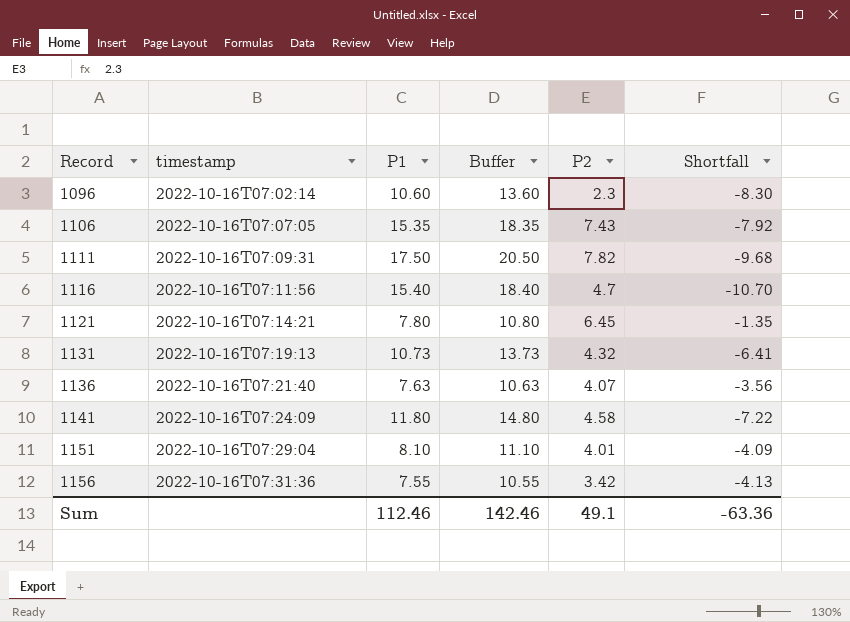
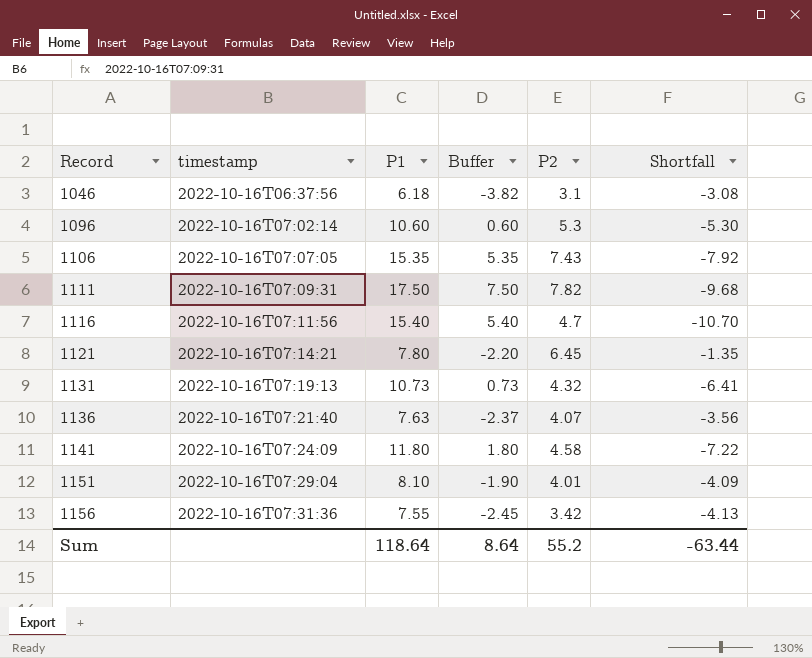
column Buffer | formula: [P1] + 3 -> [P1] - 10
row 1046: none -> 2022-10-16T06:37:56 | 6.18 | -3.82 | 3.1 | -3.08
1096 | P2: 2.3 -> 5.3
1096 | Shortfall: -8.30 -> -5.30
Sum | P1: 112.46 -> 118.64
Sum | Buffer: 142.46 -> 8.64
Sum | P2: 49.1 -> 55.2
Sum | Shortfall: -63.36 -> -63.44

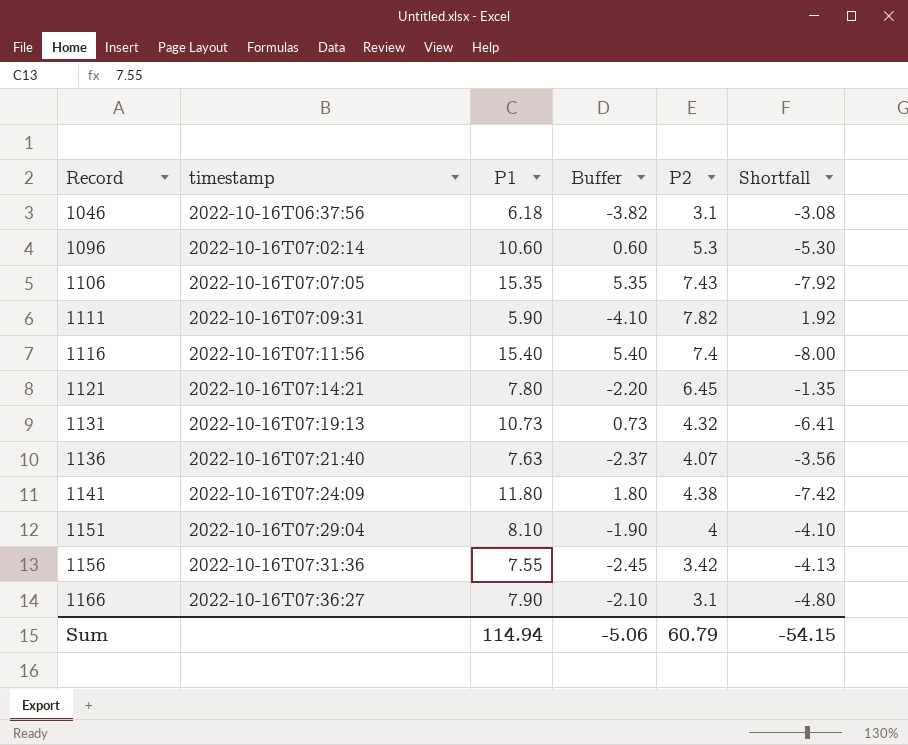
1111 | P1: 17.50 -> 5.90
1111 | Buffer: 7.50 -> -4.10
1111 | Shortfall: -9.68 -> 1.92
1116 | P2: 4.7 -> 7.4
1116 | Shortfall: -10.70 -> -8.00
1141 | P2: 4.58 -> 4.38
1141 | Shortfall: -7.22 -> -7.42
1151 | P2: 4.01 -> 4
1151 | Shortfall: -4.09 -> -4.10
row 1166: none -> 2022-10-16T07:36:27 | 7.90 | -2.10 | 3.1 | -4.80
Sum | P1: 118.64 -> 114.94
Sum | Buffer: 8.64 -> -5.06
Sum | P2: 55.2 -> 60.79
Sum | Shortfall: -63.44 -> -54.15

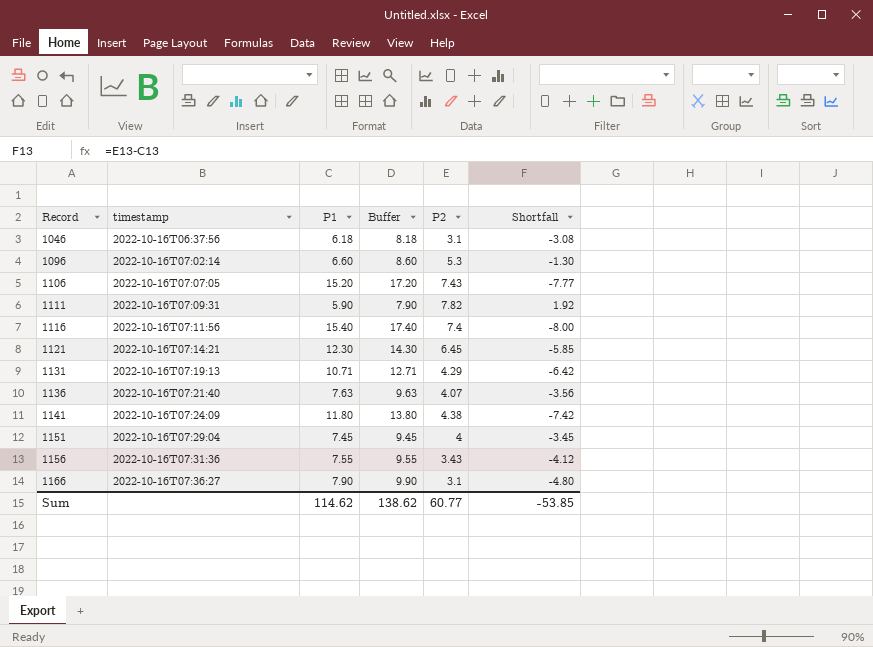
column Buffer | formula: [P1] - 10 -> [P1] + 2
1096 | P1: 10.60 -> 6.60
1096 | Shortfall: -5.30 -> -1.30
1106 | P1: 15.35 -> 15.20
1106 | Shortfall: -7.92 -> -7.77
1121 | P1: 7.80 -> 12.30
1121 | Shortfall: -1.35 -> -5.85
1131 | P1: 10.73 -> 10.71
1131 | P2: 4.32 -> 4.29
1131 | Shortfall: -6.41 -> -6.42
1151 | P1: 8.10 -> 7.45
1151 | Shortfall: -4.10 -> -3.45
1156 | P2: 3.42 -> 3.43
1156 | Shortfall: -4.13 -> -4.12
Sum | P1: 114.94 -> 114.62
Sum | Buffer: -5.06 -> 138.62
Sum | P2: 60.79 -> 60.77
Sum | Shortfall: -54.15 -> -53.85

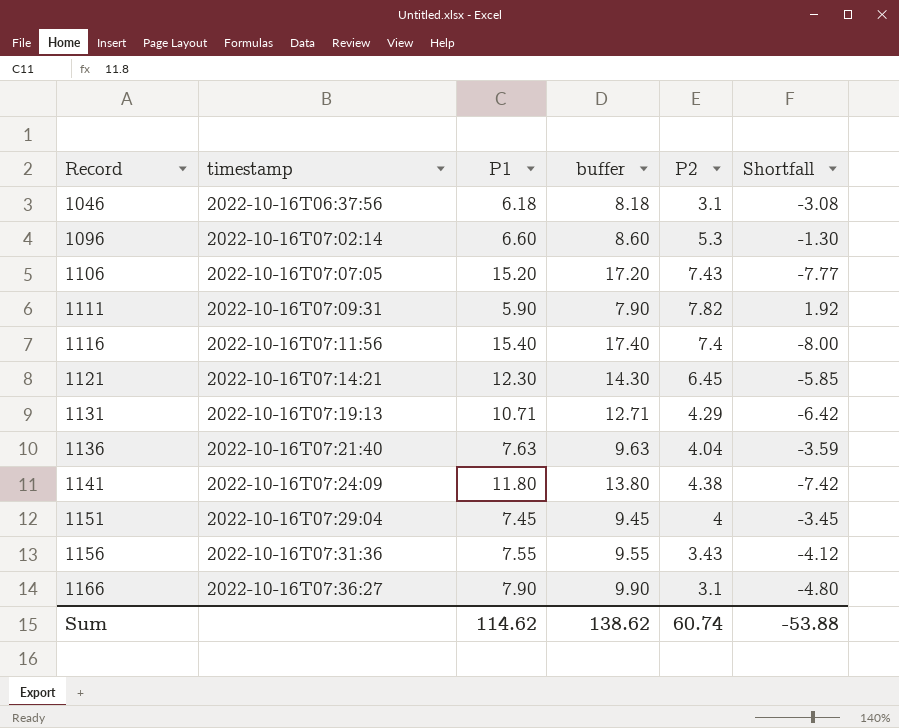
column name: Buffer -> buffer
1136 | P2: 4.07 -> 4.04
1136 | Shortfall: -3.56 -> -3.59
Sum | P2: 60.77 -> 60.74
Sum | Shortfall: -53.85 -> -53.88

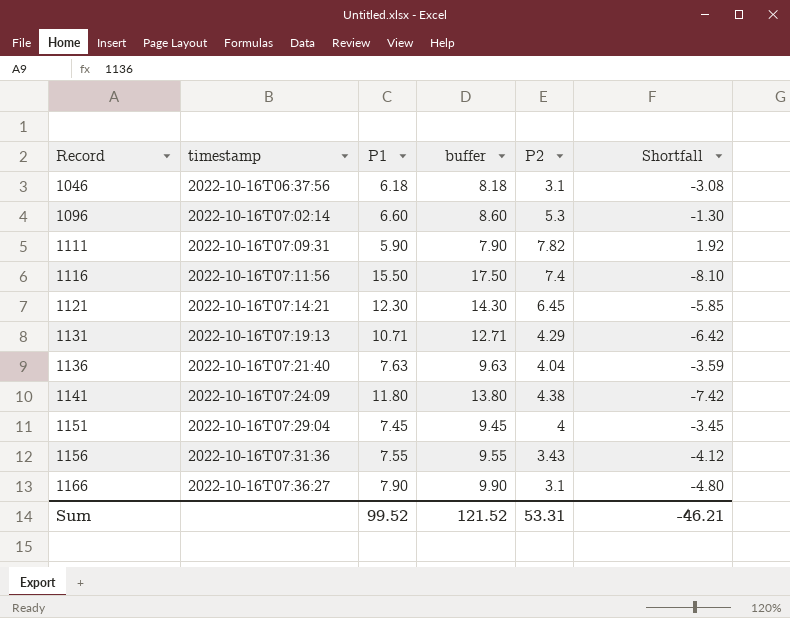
row 1106: 2022-10-16T07:07:05 | 15.20 | 17.20 | 7.43 | -7.77 -> none
1116 | P1: 15.40 -> 15.50
1116 | buffer: 17.40 -> 17.50
1116 | Shortfall: -8.00 -> -8.10
Sum | P1: 114.62 -> 99.52
Sum | buffer: 138.62 -> 121.52
Sum | P2: 60.74 -> 53.31
Sum | Shortfall: -53.88 -> -46.21

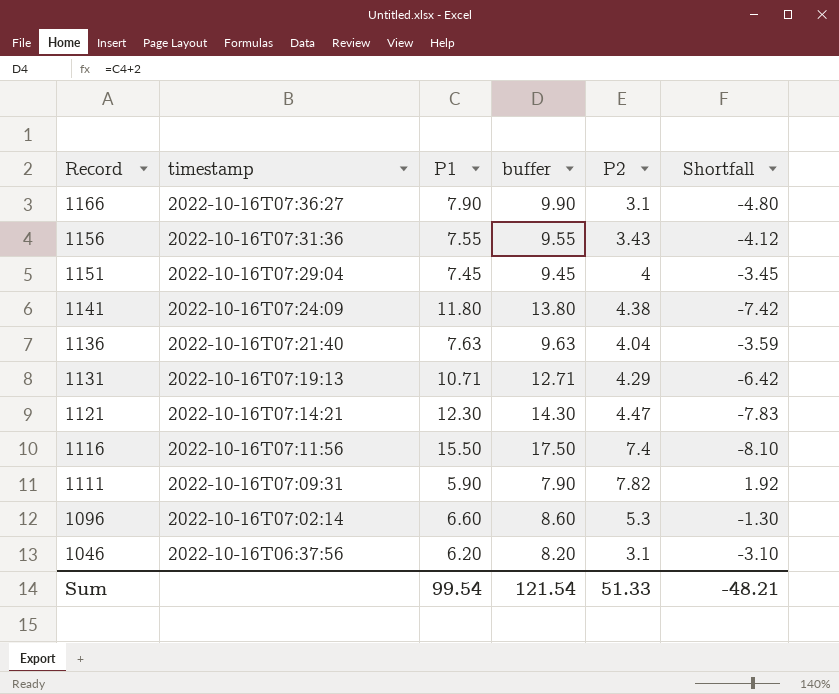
row order: Record ascending -> Record descending
1121 | P2: 6.45 -> 4.47
1121 | Shortfall: -5.85 -> -7.83
1046 | P1: 6.18 -> 6.20
1046 | buffer: 8.18 -> 8.20
1046 | Shortfall: -3.08 -> -3.10
Sum | P1: 99.52 -> 99.54
Sum | buffer: 121.52 -> 121.54
Sum | P2: 53.31 -> 51.33
Sum | Shortfall: -46.21 -> -48.21

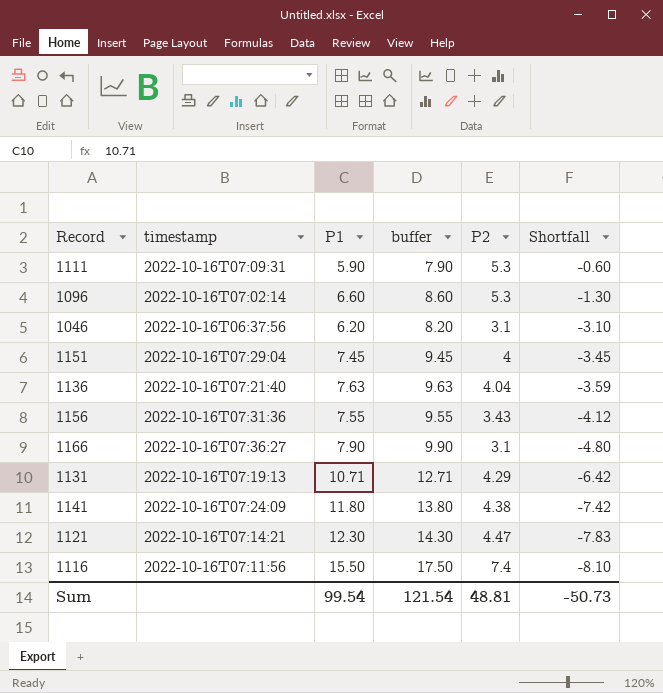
row order: Record descending -> Shortfall descending
1111 | P2: 7.82 -> 5.3
1111 | Shortfall: 1.92 -> -0.60
Sum | P2: 51.33 -> 48.81
Sum | Shortfall: -48.21 -> -50.73

